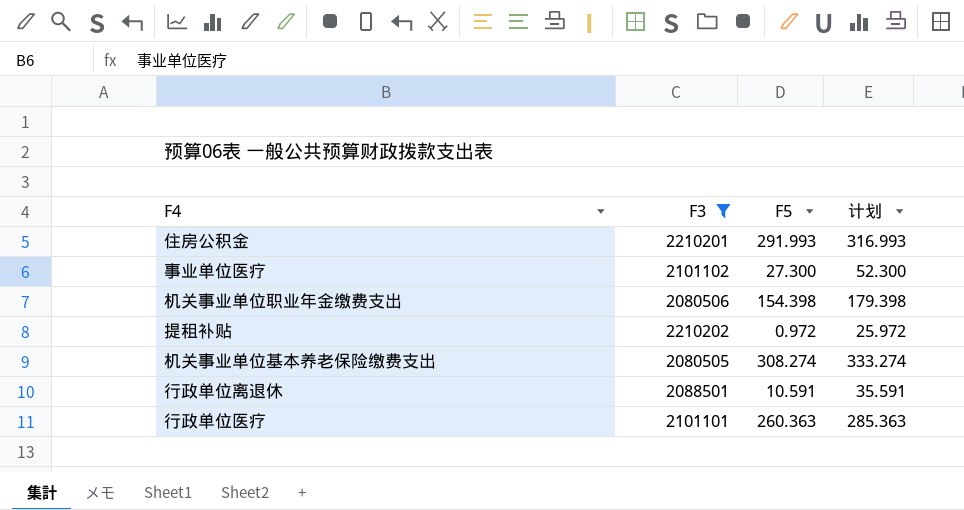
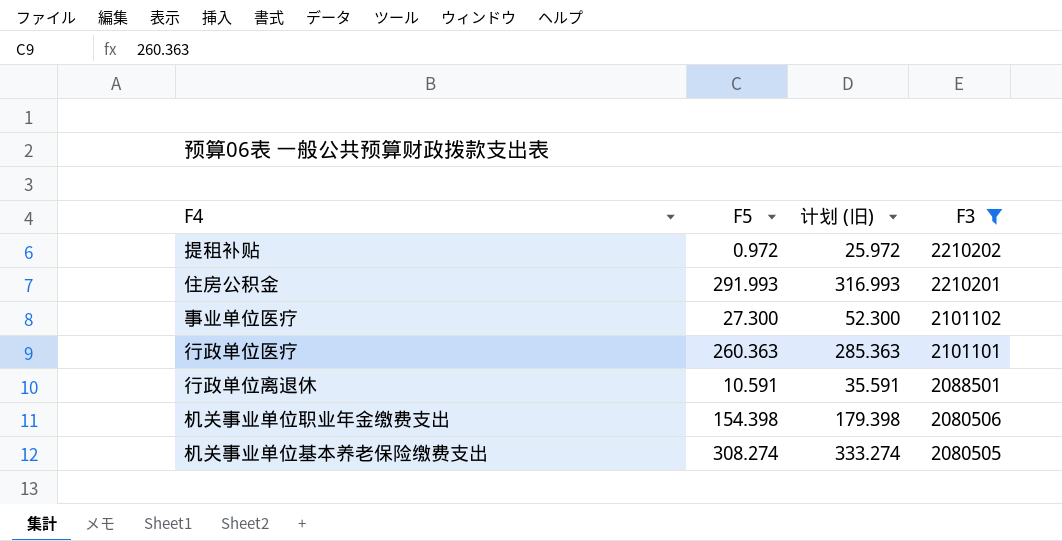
row order: none -> F3 descending
column name: 计划 -> 计划 (旧)
column F3 | position: 2 -> 4

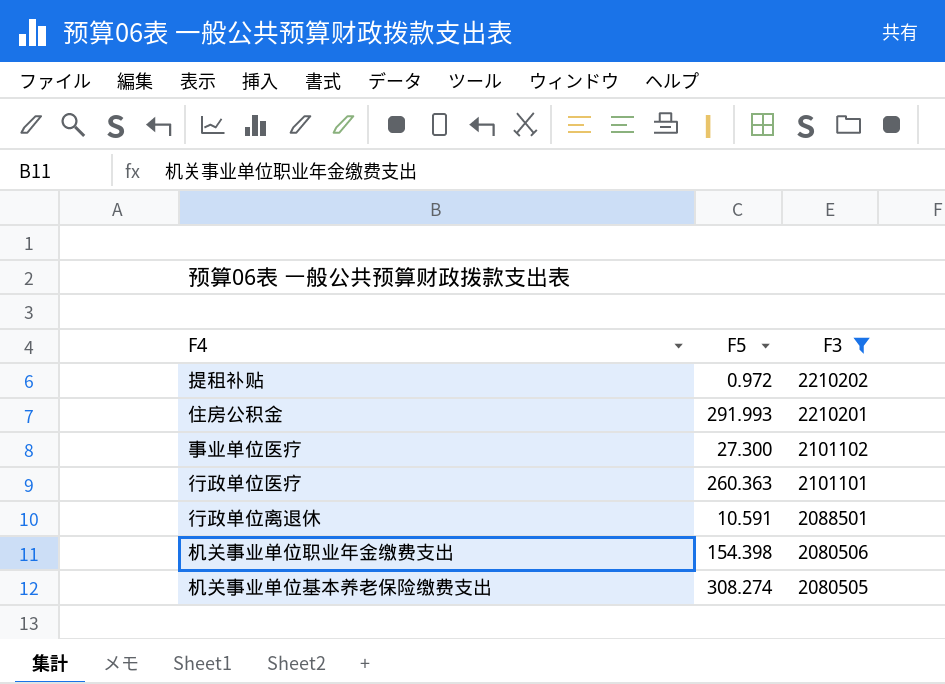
column 计划 (旧) | formula: [F5] + 25 -> none

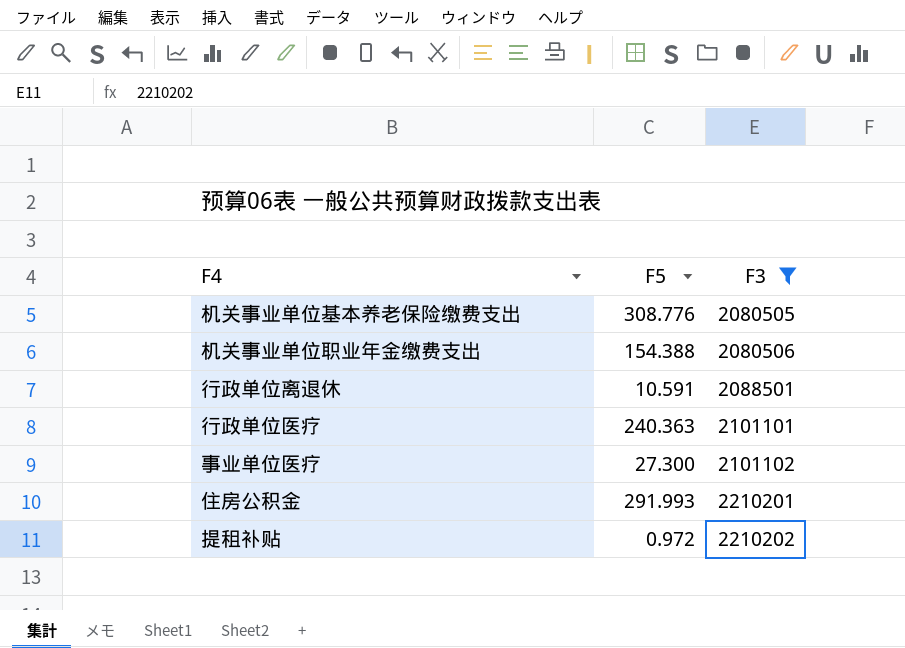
row order: F3 descending -> F3 ascending
机关事业单位基本养老保险缴费支出 | F5: 308.274 -> 308.776
机关事业单位职业年金缴费支出 | F5: 154.398 -> 154.388
行政单位医疗 | F5: 260.363 -> 240.363

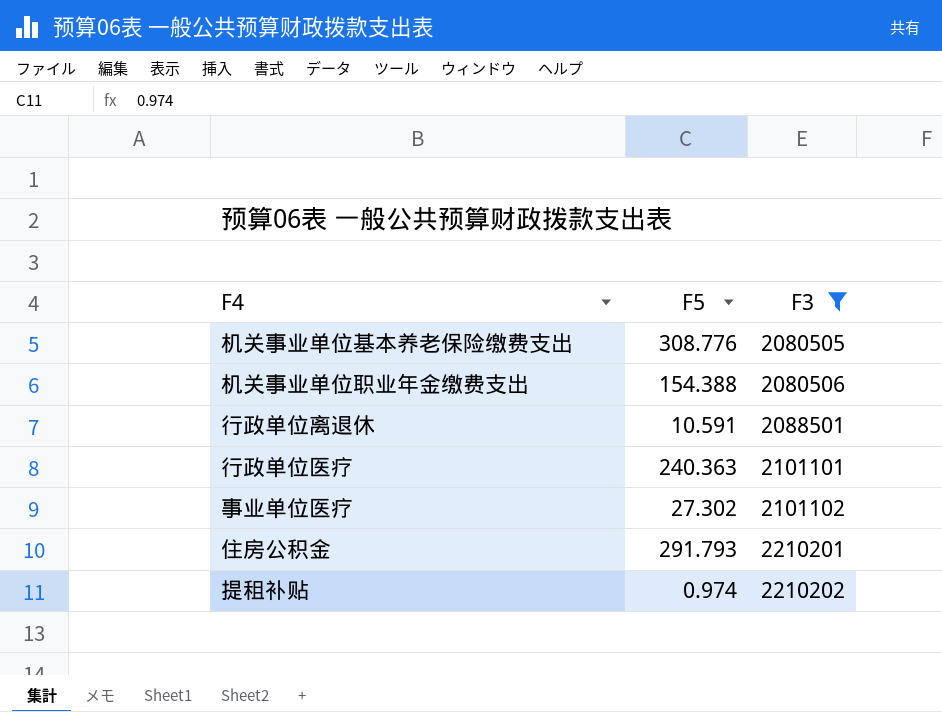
事业单位医疗 | F5: 27.300 -> 27.302
住房公积金 | F5: 291.993 -> 291.793
提租补贴 | F5: 0.972 -> 0.974

